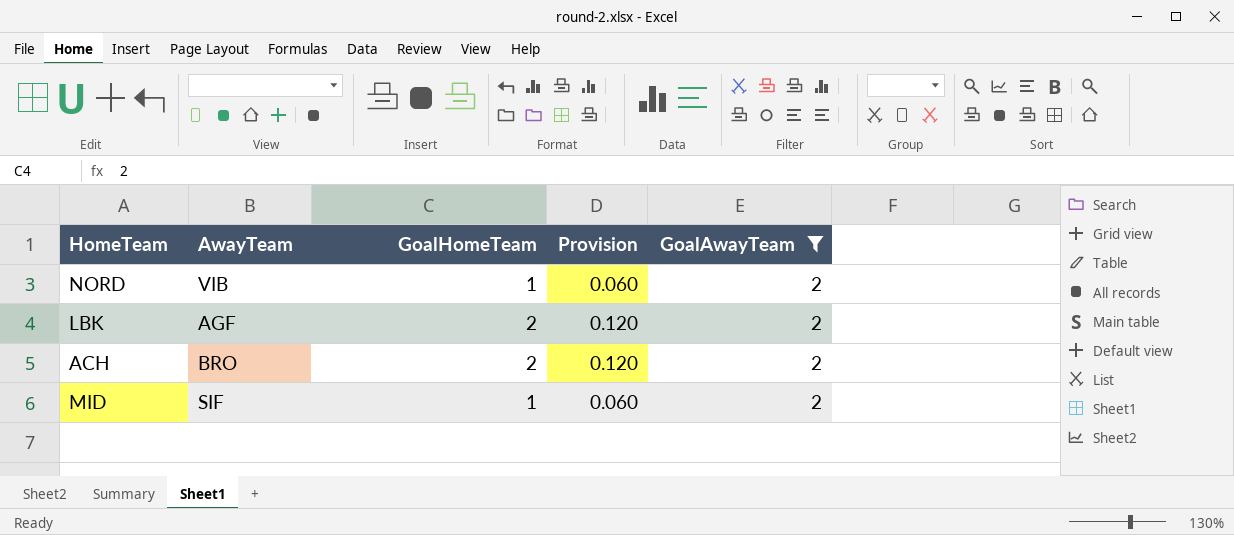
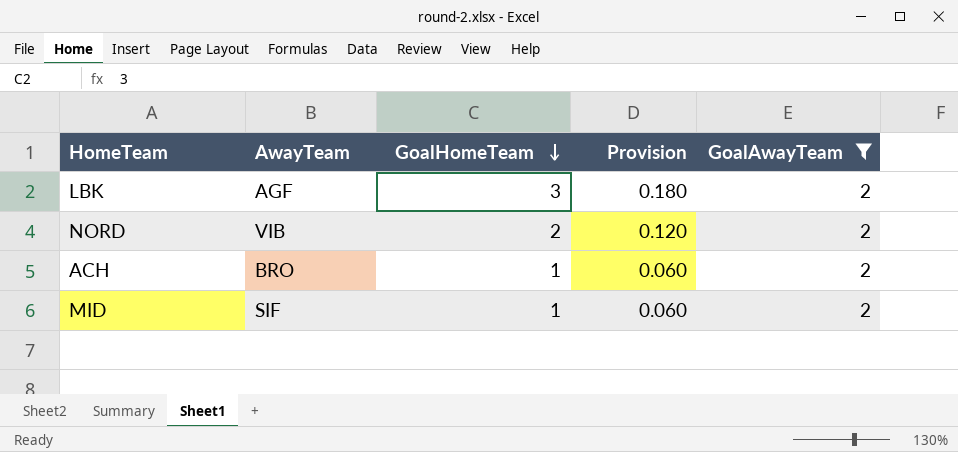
row order: none -> GoalHomeTeam descending
LBK | GoalHomeTeam: 2 -> 3
LBK | Provision: 0.120 -> 0.180
NORD | GoalHomeTeam: 1 -> 2
NORD | Provision: 0.060 -> 0.120
ACH | GoalHomeTeam: 2 -> 1
ACH | Provision: 0.120 -> 0.060

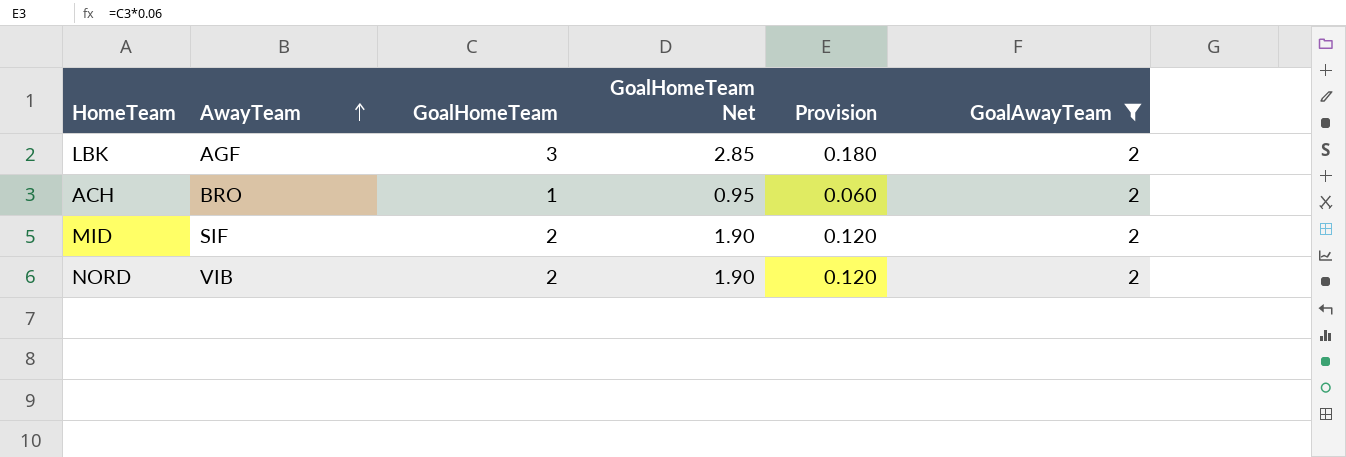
row order: GoalHomeTeam descending -> AwayTeam ascending
column GoalHomeTeam Net | formula: none -> [GoalHomeTeam] * 0.95
MID | GoalHomeTeam: 1 -> 2
MID | Provision: 0.060 -> 0.120

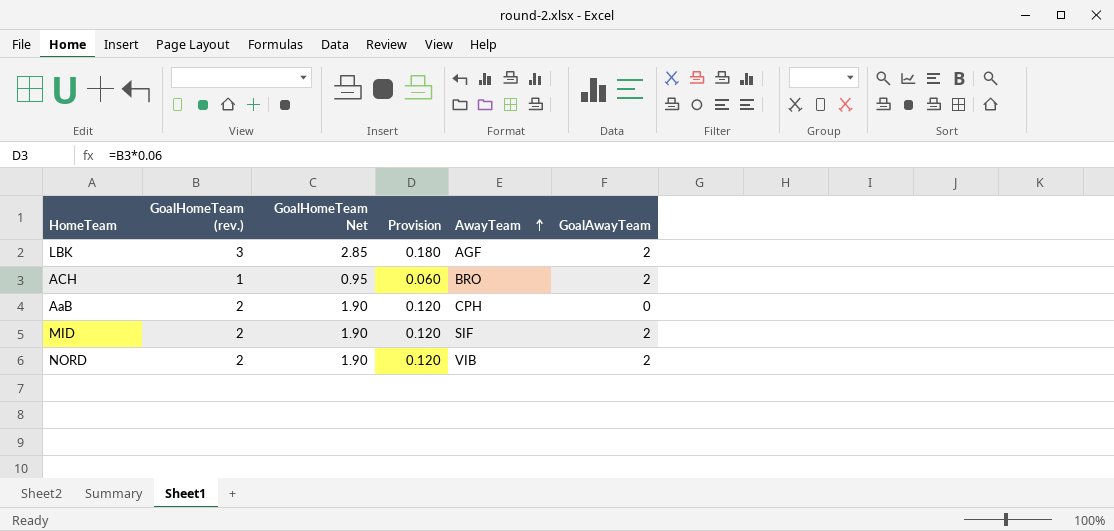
filter: GoalAwayTeam = 2 -> none
column name: GoalHomeTeam -> GoalHomeTeam (rev.)
column AwayTeam | position: 2 -> 5

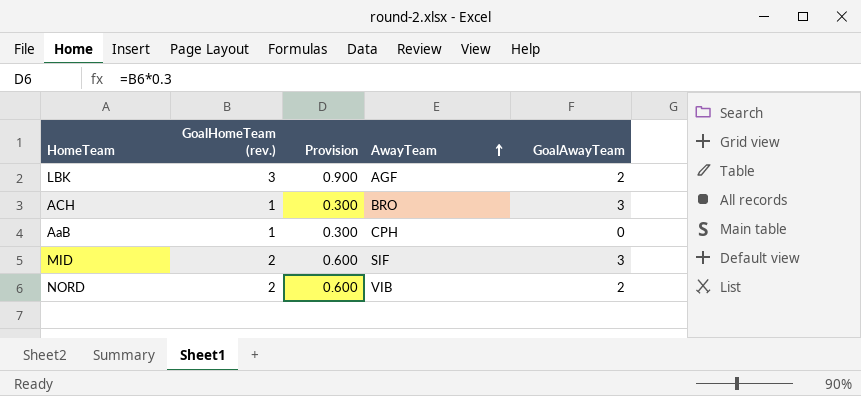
column GoalHomeTeam Net | formula: [GoalHomeTeam (rev.)] * 0.95 -> none
column Provision | formula: [GoalHomeTeam (rev.)] * 0.06 -> [GoalHomeTeam (rev.)] * 0.3
ACH | GoalAwayTeam: 2 -> 3
AaB | GoalHomeTeam (rev.): 2 -> 1
MID | GoalAwayTeam: 2 -> 3

